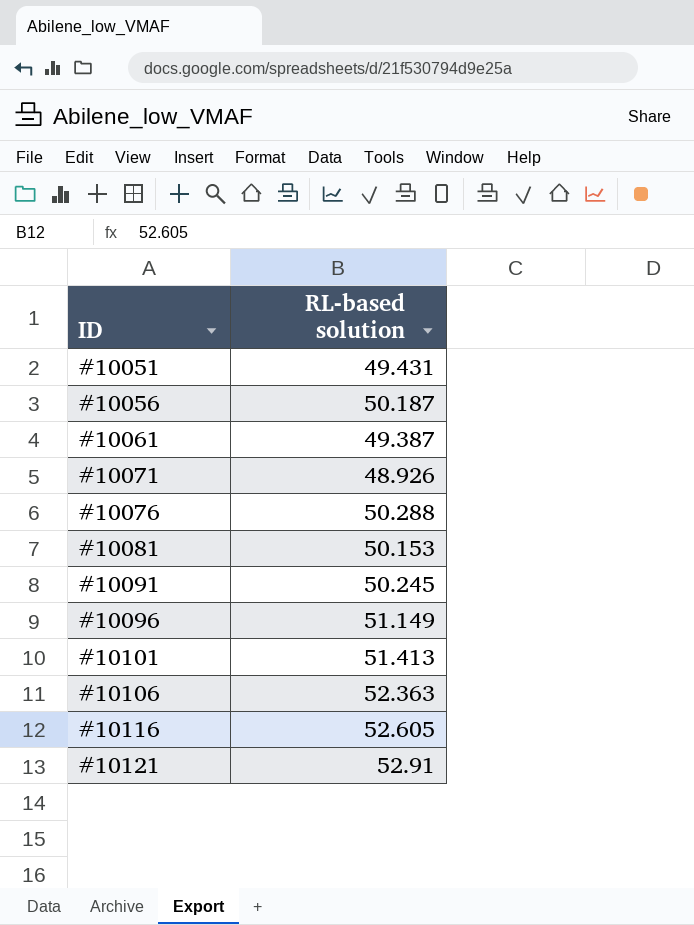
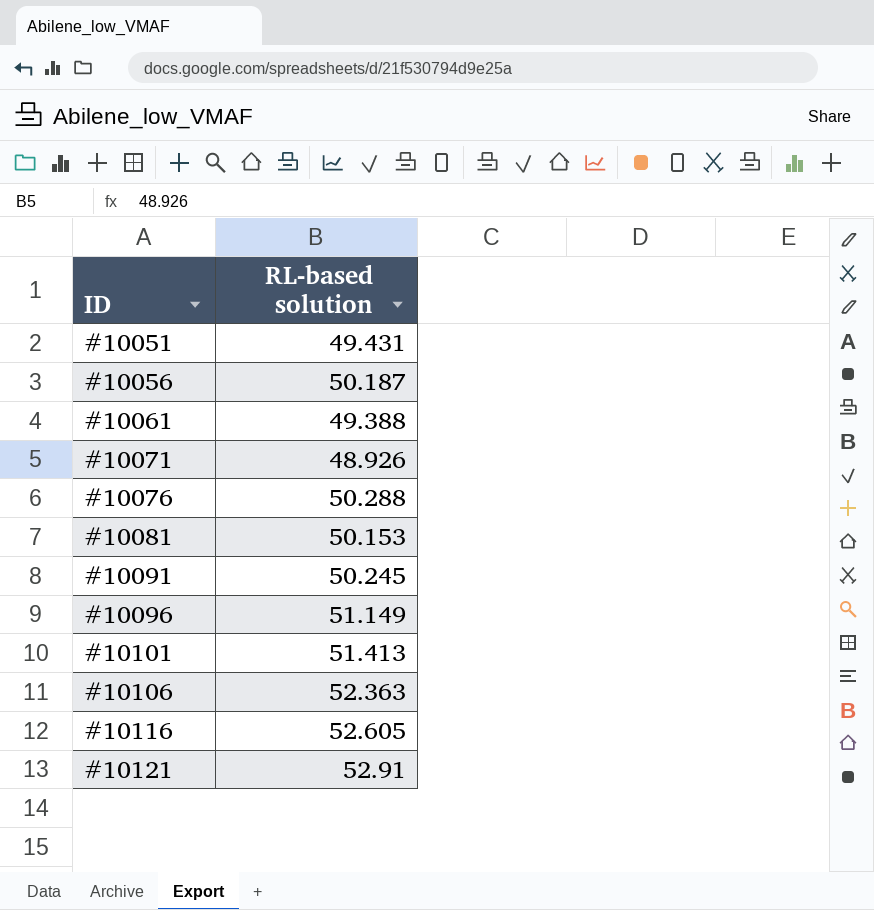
#10061 | RL-based solution: 49.387 -> 49.388

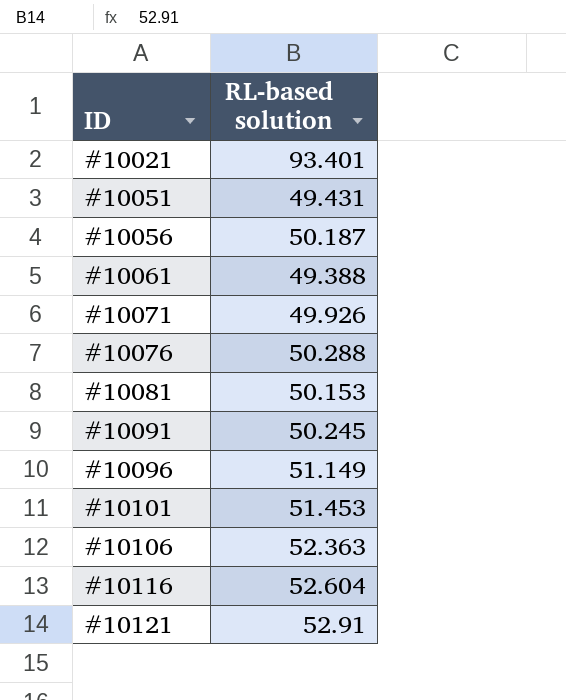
row #10021: none -> 93.401
#10071 | RL-based solution: 48.926 -> 49.926
#10101 | RL-based solution: 51.413 -> 51.453
#10116 | RL-based solution: 52.605 -> 52.604

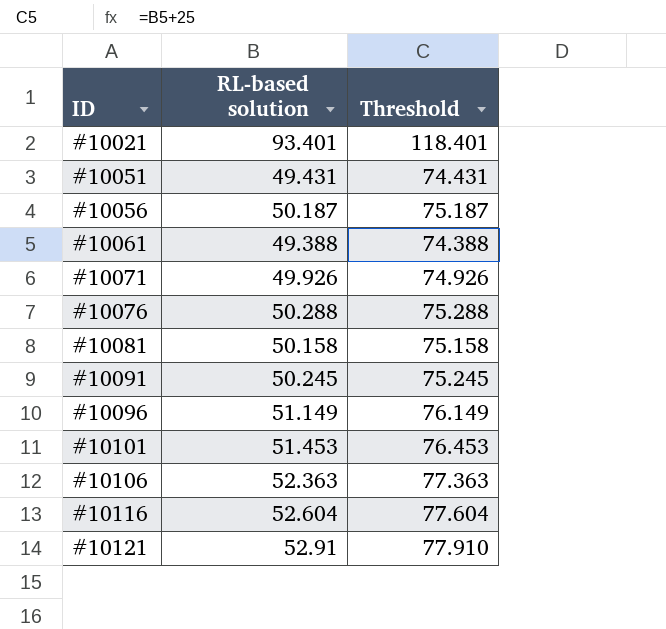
column Threshold | formula: none -> [RL-based solution] + 25
#10081 | RL-based solution: 50.153 -> 50.158

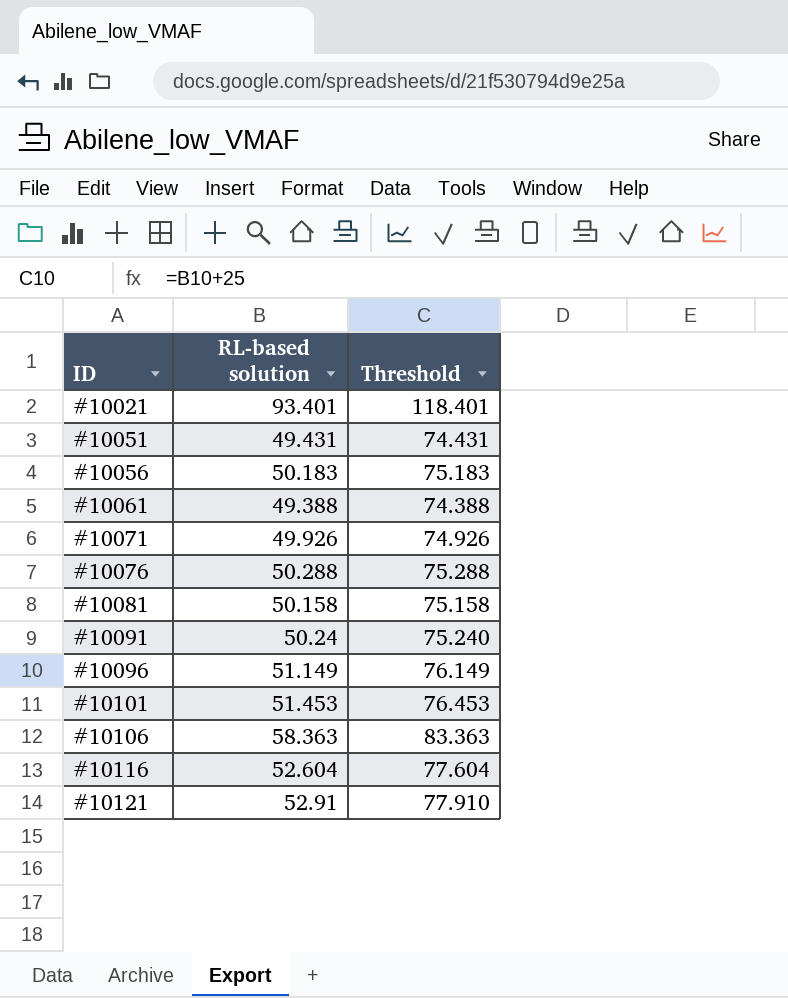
#10056 | RL-based solution: 50.187 -> 50.183
#10056 | Threshold: 75.187 -> 75.183
#10091 | RL-based solution: 50.245 -> 50.24
#10091 | Threshold: 75.245 -> 75.240
#10106 | RL-based solution: 52.363 -> 58.363
#10106 | Threshold: 77.363 -> 83.363

